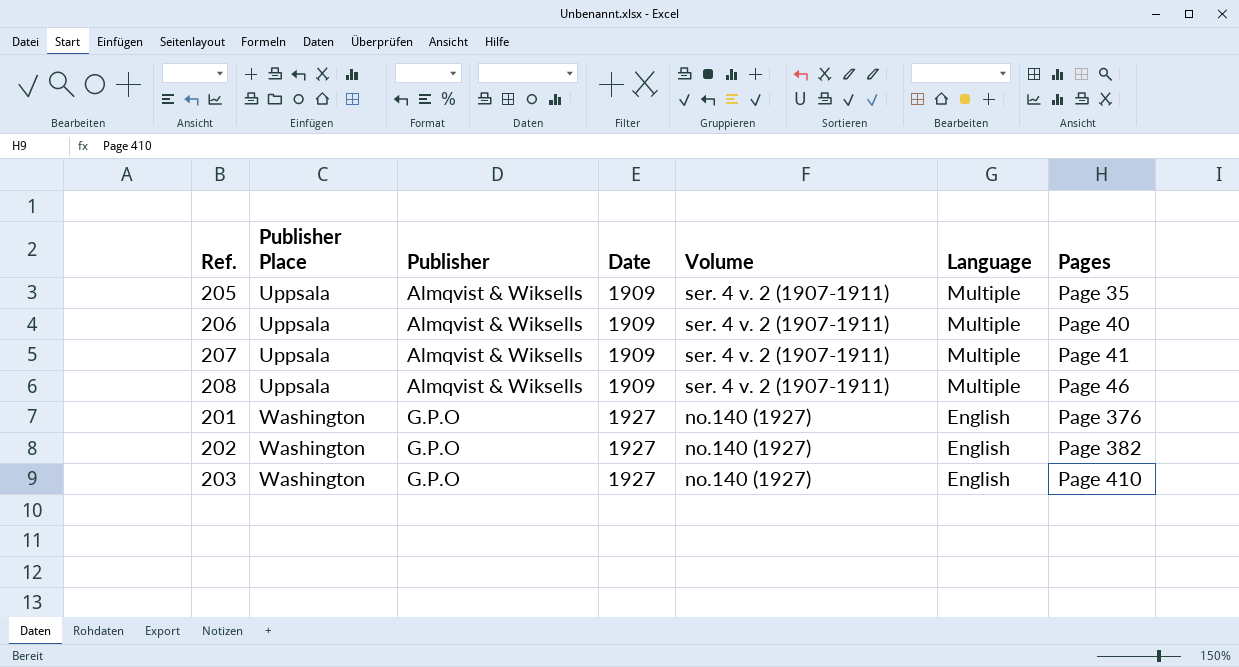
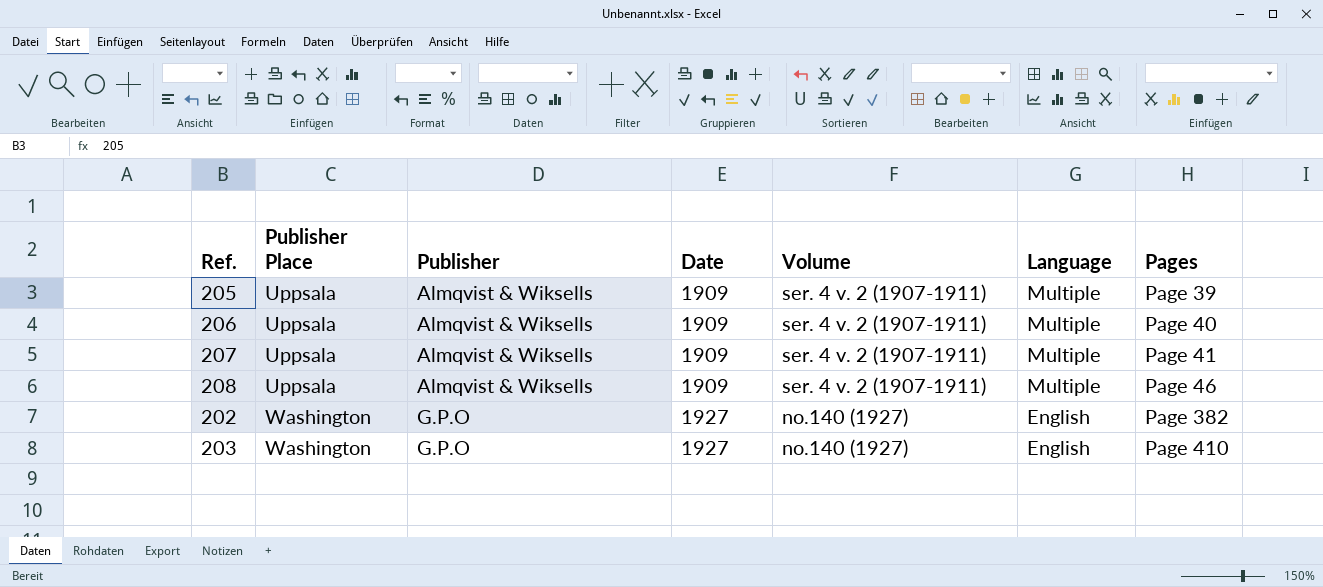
row 201: Washington | G.P.O | 1927 | no.140 (1927) | English | Page 376 -> none
205 | Pages: Page 35 -> Page 39

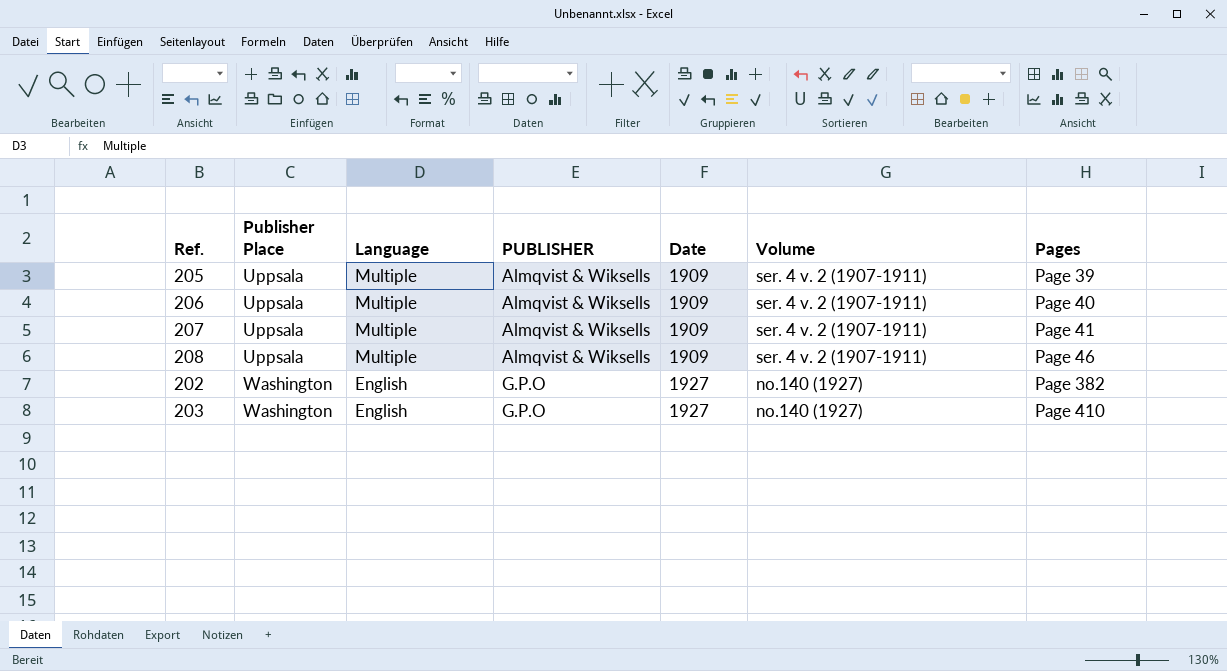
column Language | position: 6 -> 3
column name: Publisher -> PUBLISHER

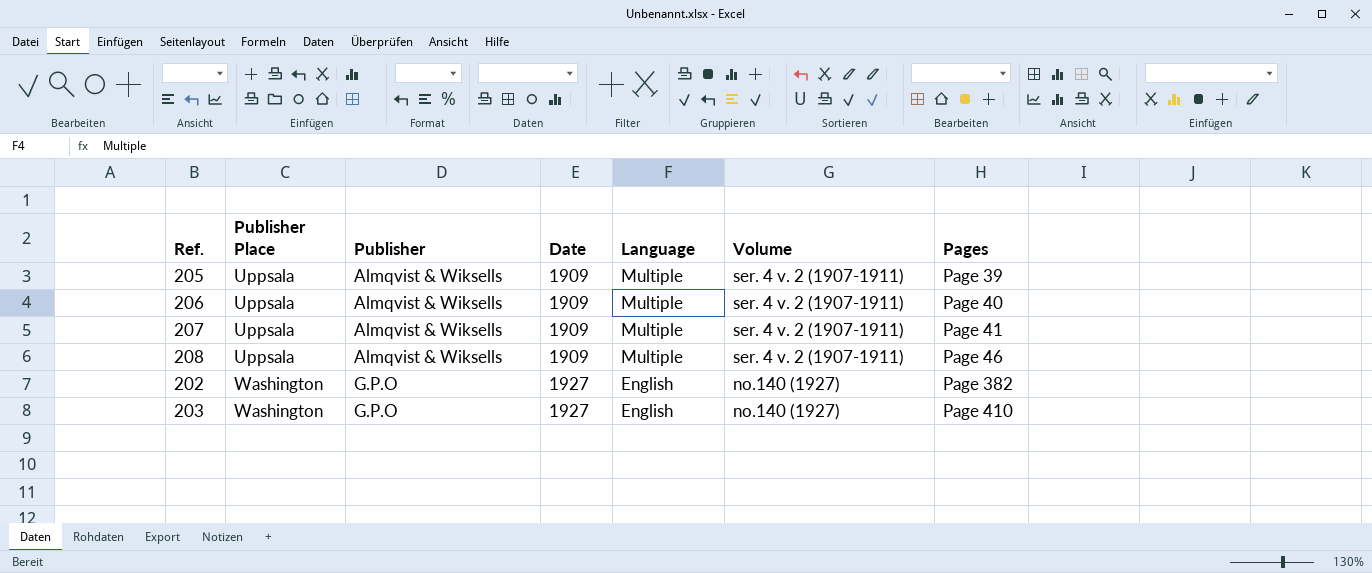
column name: PUBLISHER -> Publisher
column Language | position: 3 -> 5

